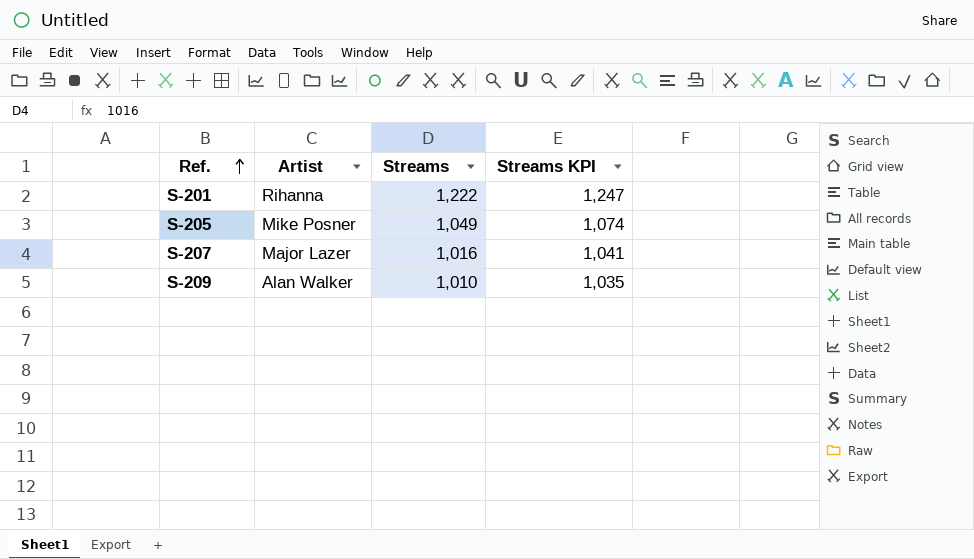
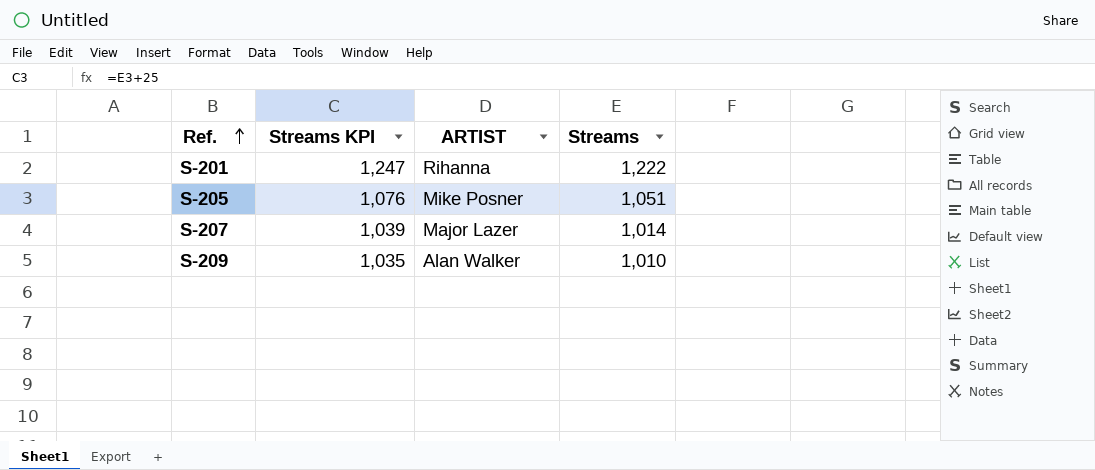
column Streams KPI | position: 4 -> 2
column name: Artist -> ARTIST
S-205 | Streams KPI: 1,074 -> 1,076
S-205 | Streams: 1,049 -> 1,051
S-207 | Streams KPI: 1,041 -> 1,039
S-207 | Streams: 1,016 -> 1,014

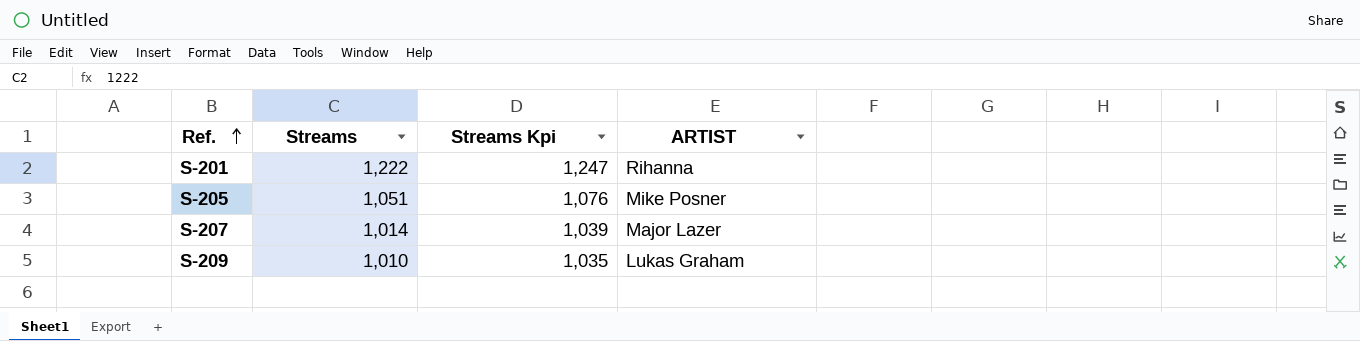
column Streams | position: 4 -> 2
column name: Streams KPI -> Streams Kpi
S-209 | ARTIST: Alan Walker -> Lukas Graham

